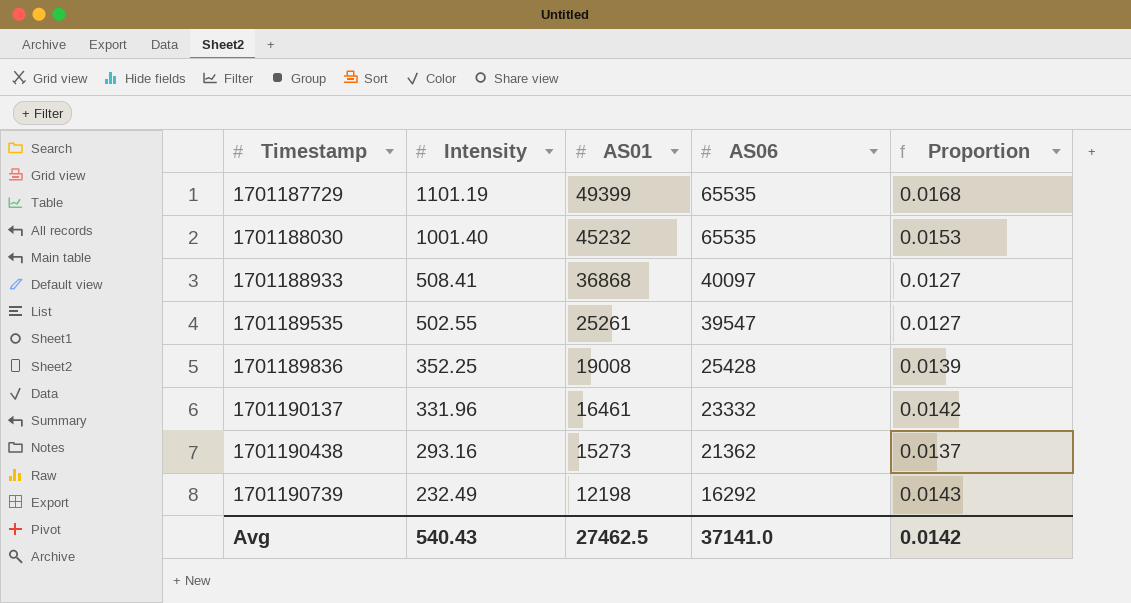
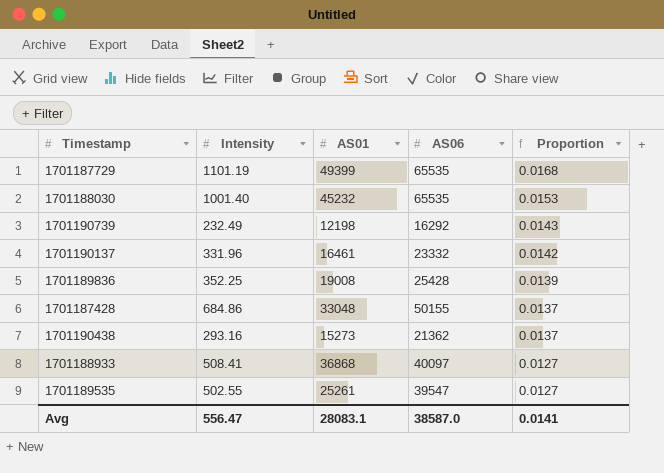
row order: Timestamp ascending -> Proportion descending
row 1701187428: none -> 684.86 | 33048 | 50155 | 0.0137
Avg | Intensity: 540.43 -> 556.47
Avg | AS01: 27462.5 -> 28083.1
Avg | AS06: 37141.0 -> 38587.0
Avg | Proportion: 0.0142 -> 0.0141

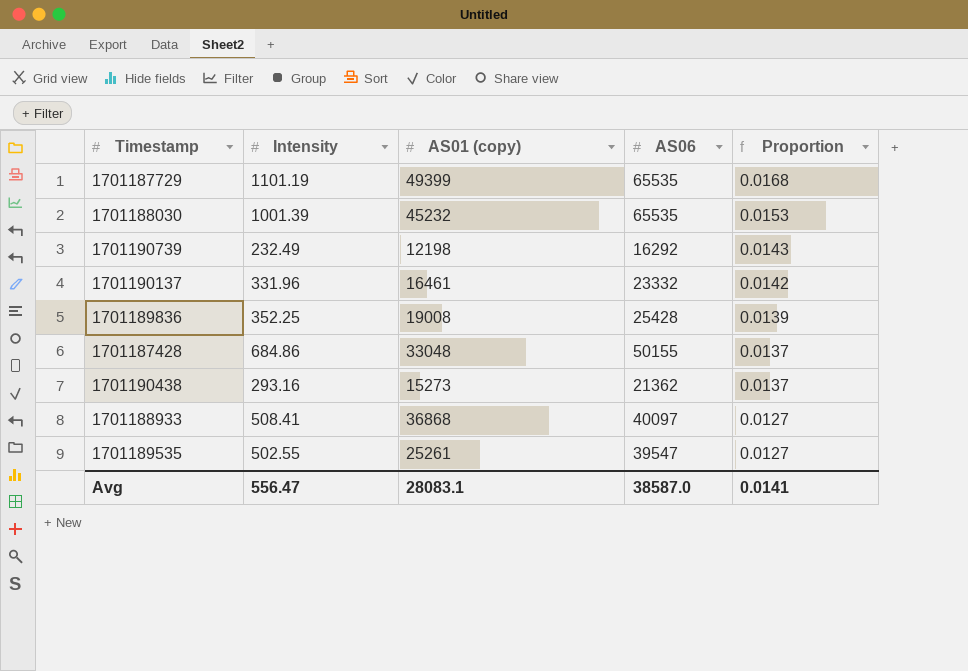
column name: AS01 -> AS01 (copy)
1701188030 | Intensity: 1001.40 -> 1001.39

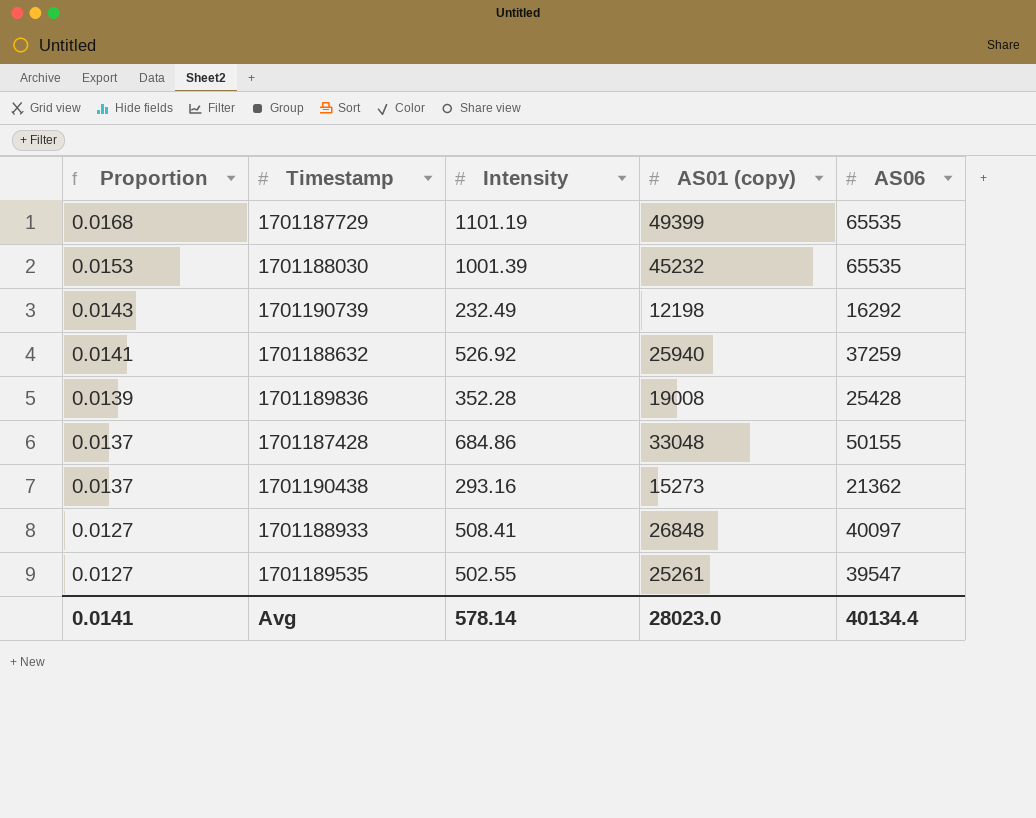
column Proportion | position: 5 -> 1
row 1701190137: 331.96 | 16461 | 23332 | 0.0142 -> none
row 1701188632: none -> 0.0141 | 526.92 | 25940 | 37259
1701189836 | Intensity: 352.25 -> 352.28
1701188933 | AS01 (copy): 36868 -> 26848
Avg | Intensity: 556.47 -> 578.14
Avg | AS01 (copy): 28083.1 -> 28023.0
Avg | AS06: 38587.0 -> 40134.4

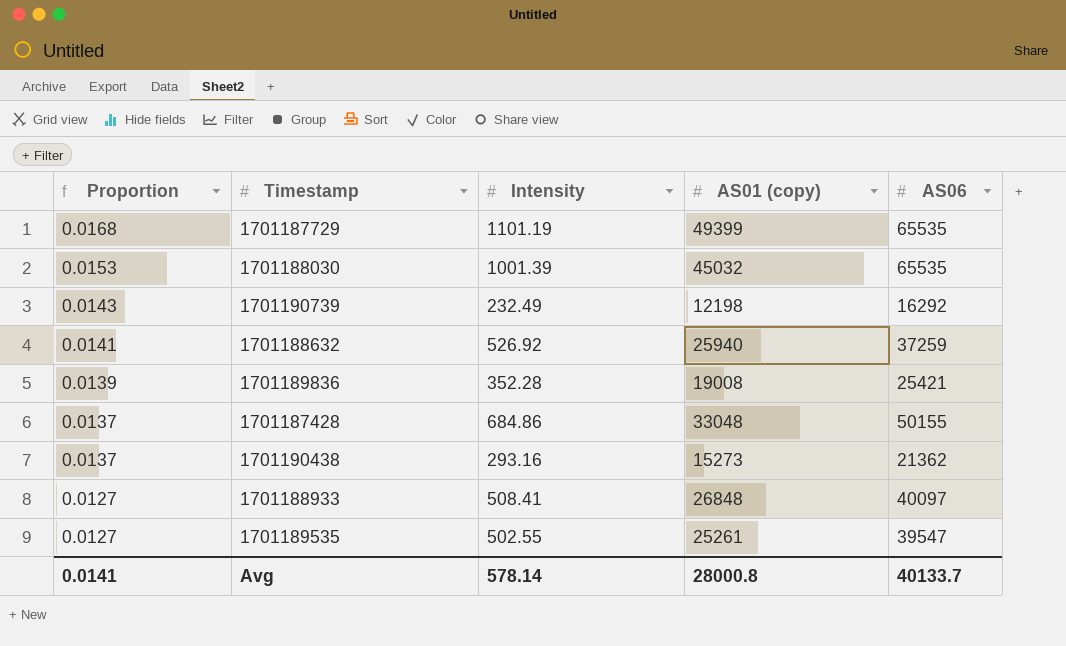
1701188030 | AS01 (copy): 45232 -> 45032
1701189836 | AS06: 25428 -> 25421
Avg | AS01 (copy): 28023.0 -> 28000.8
Avg | AS06: 40134.4 -> 40133.7

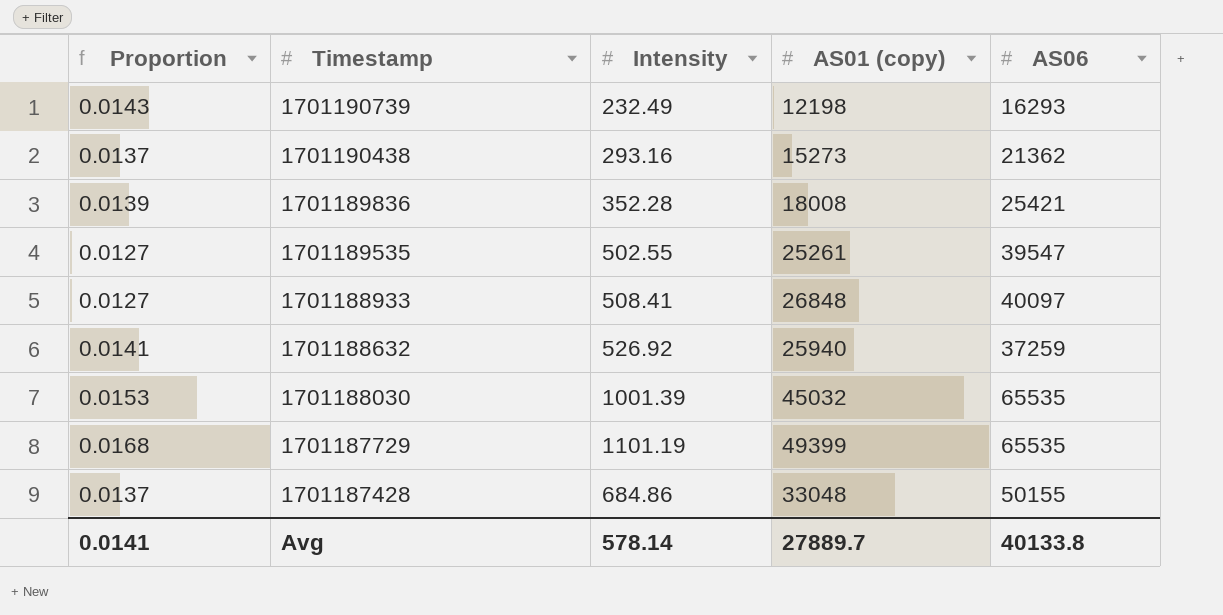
row order: Proportion descending -> Timestamp descending
1701190739 | AS06: 16292 -> 16293
1701189836 | AS01 (copy): 19008 -> 18008
Avg | AS01 (copy): 28000.8 -> 27889.7
Avg | AS06: 40133.7 -> 40133.8

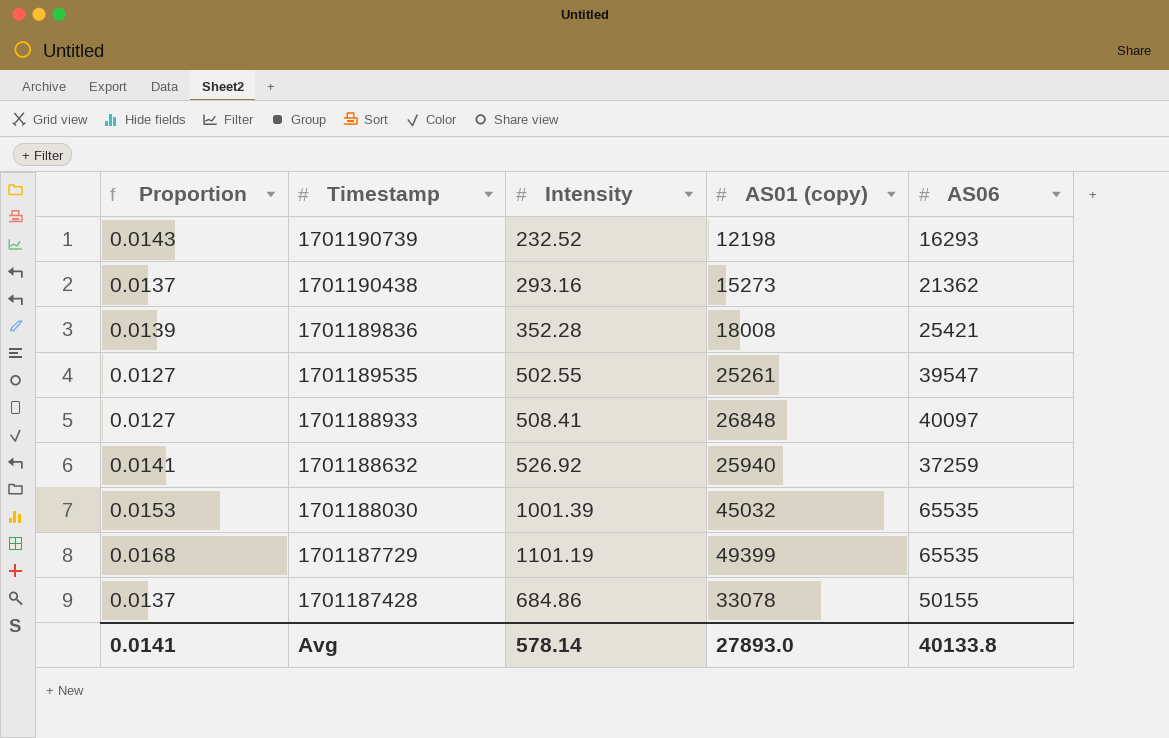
1701190739 | Intensity: 232.49 -> 232.52
1701187428 | AS01 (copy): 33048 -> 33078
Avg | AS01 (copy): 27889.7 -> 27893.0

